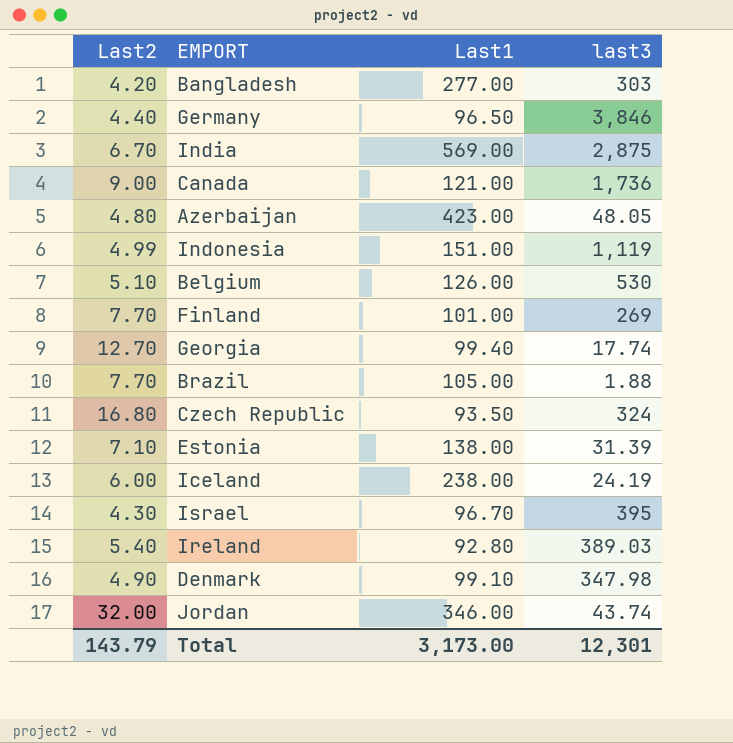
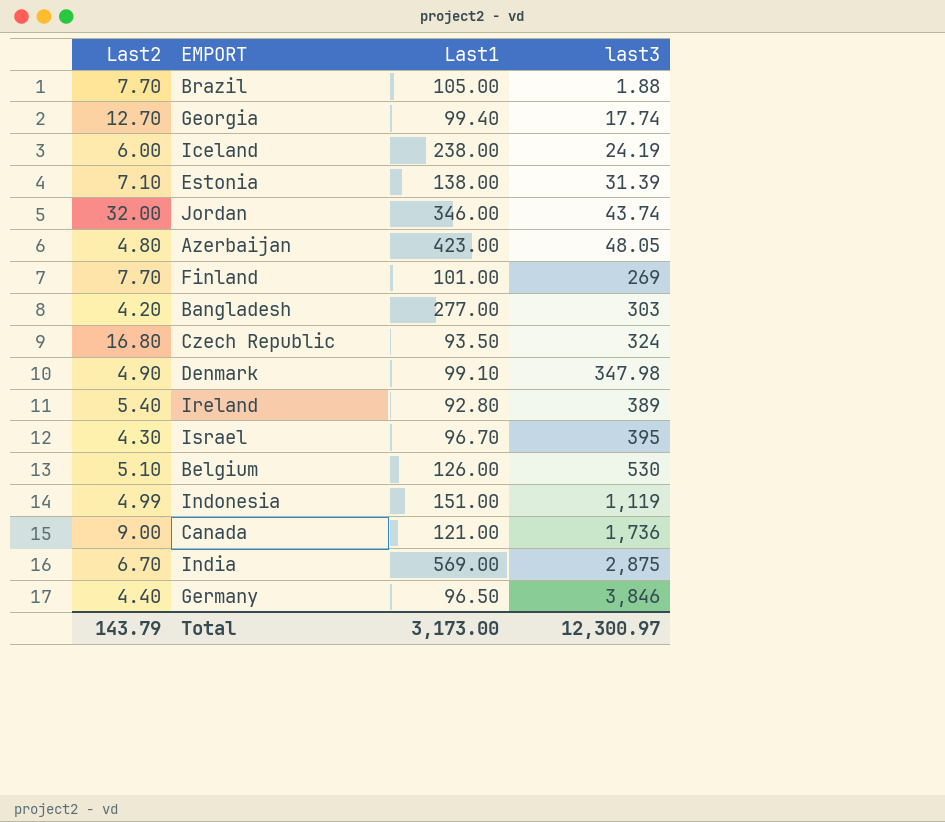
row order: none -> last3 ascending
Ireland | last3: 389.03 -> 389
Total | last3: 12,301 -> 12,300.97

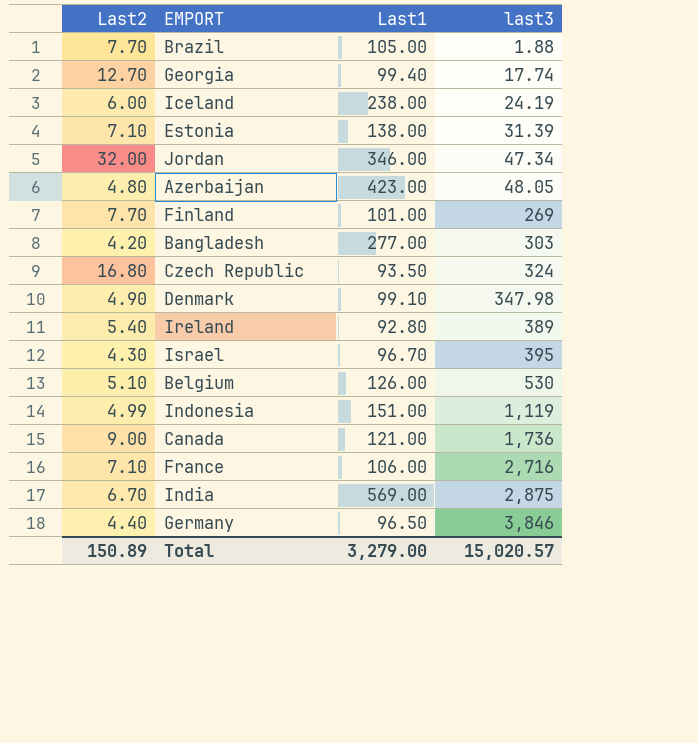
Jordan | last3: 43.74 -> 47.34
row France: none -> 7.10 | 106.00 | 2,716
Total | Last2: 143.79 -> 150.89
Total | Last1: 3,173.00 -> 3,279.00
Total | last3: 12,300.97 -> 15,020.57

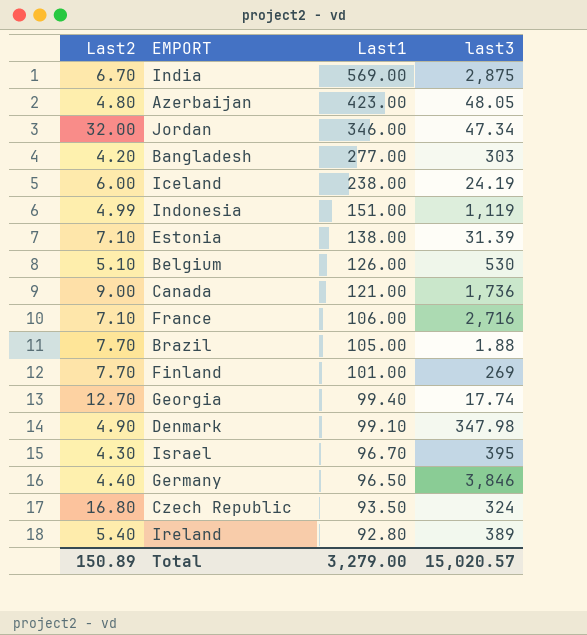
row order: last3 ascending -> Last1 descending

